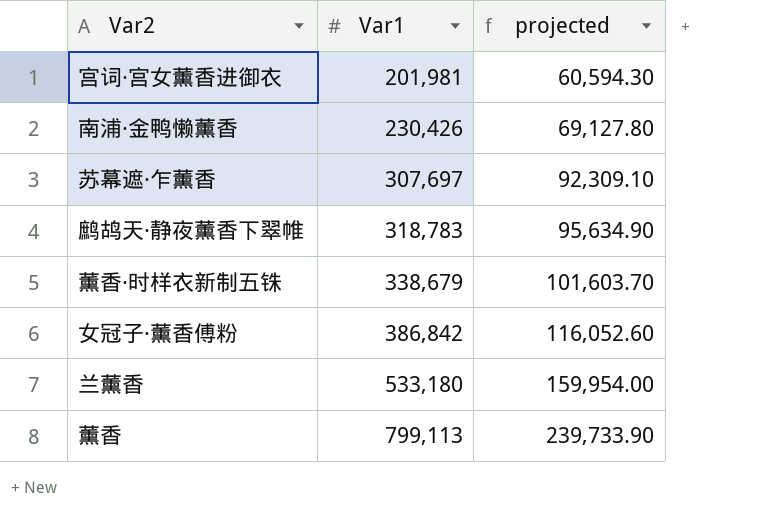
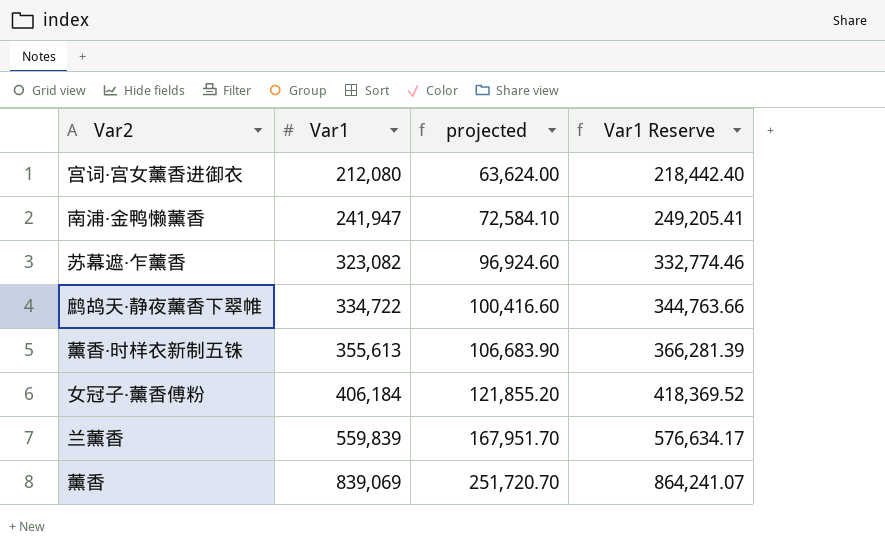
column Var1 Reserve | formula: none -> [Var1] * 1.03
宫词·宫女薰香进御衣 | Var1: 201,981 -> 212,080
宫词·宫女薰香进御衣 | projected: 60,594.30 -> 63,624.00
南浦·金鸭懒薰香 | Var1: 230,426 -> 241,947
南浦·金鸭懒薰香 | projected: 69,127.80 -> 72,584.10
苏幕遮·乍薰香 | Var1: 307,697 -> 323,082
苏幕遮·乍薰香 | projected: 92,309.10 -> 96,924.60
鹧鸪天·静夜薰香下翠帷 | Var1: 318,783 -> 334,722
鹧鸪天·静夜薰香下翠帷 | projected: 95,634.90 -> 100,416.60
薰香·时样衣新制五铢 | Var1: 338,679 -> 355,613
薰香·时样衣新制五铢 | projected: 101,603.70 -> 106,683.90
女冠子·薰香傅粉 | Var1: 386,842 -> 406,184
女冠子·薰香傅粉 | projected: 116,052.60 -> 121,855.20
兰薰香 | Var1: 533,180 -> 559,839
兰薰香 | projected: 159,954.00 -> 167,951.70
薰香 | Var1: 799,113 -> 839,069
薰香 | projected: 239,733.90 -> 251,720.70

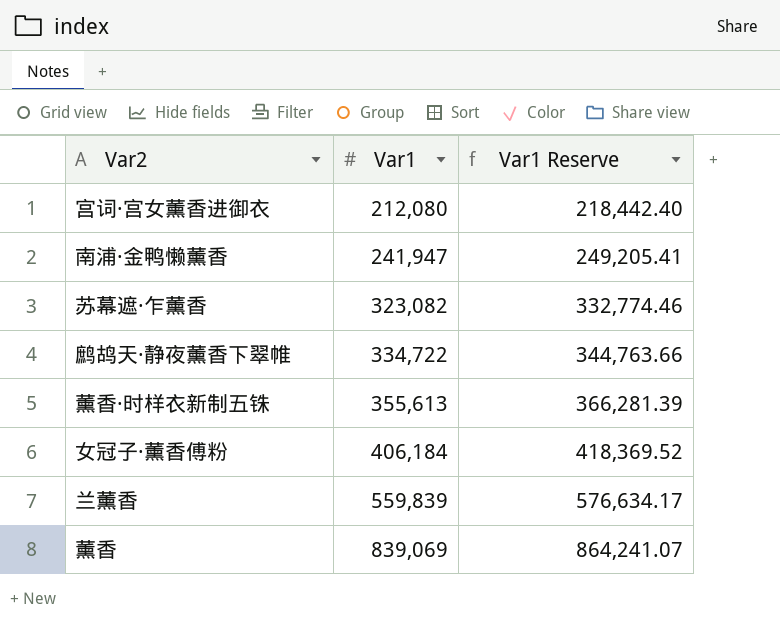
column projected | formula: [Var1] * 0.3 -> none

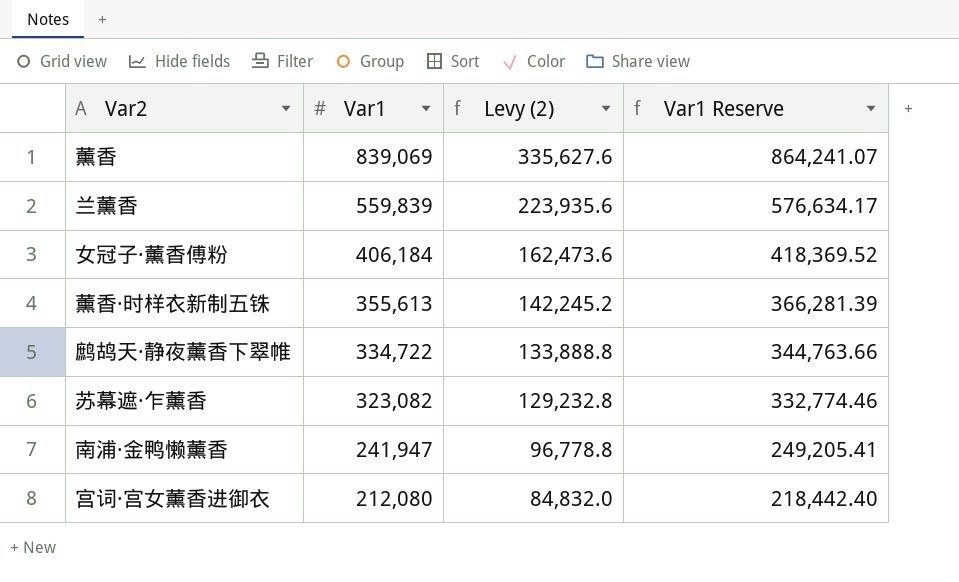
row order: Var1 ascending -> Var1 descending
column Levy (2) | formula: none -> [Var1] * 0.4

